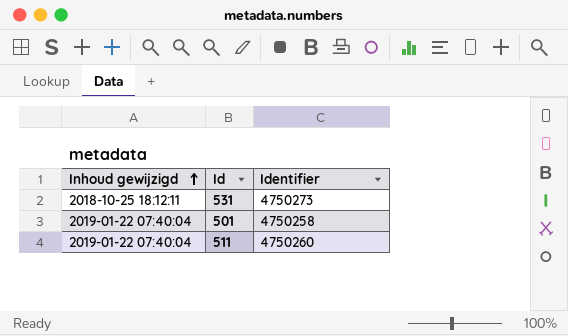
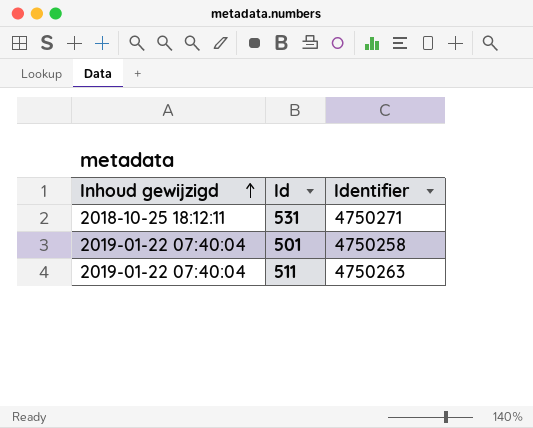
531 | Identifier: 4750273 -> 4750271
511 | Identifier: 4750260 -> 4750263

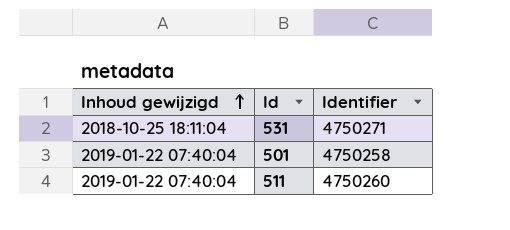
531 | Inhoud gewijzigd: 2018-10-25 18:12:11 -> 2018-10-25 18:11:04
511 | Identifier: 4750263 -> 4750260

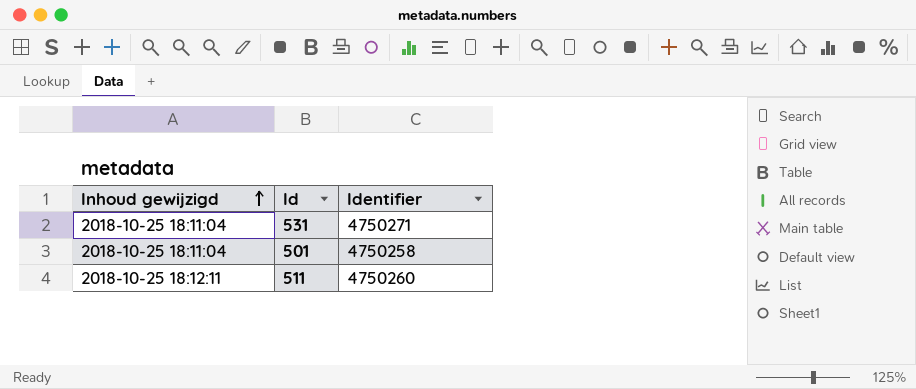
501 | Inhoud gewijzigd: 2019-01-22 07:40:04 -> 2018-10-25 18:11:04
511 | Inhoud gewijzigd: 2019-01-22 07:40:04 -> 2018-10-25 18:12:11

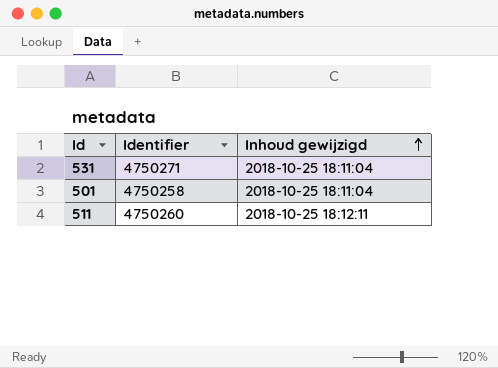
column Inhoud gewijzigd | position: 1 -> 3

